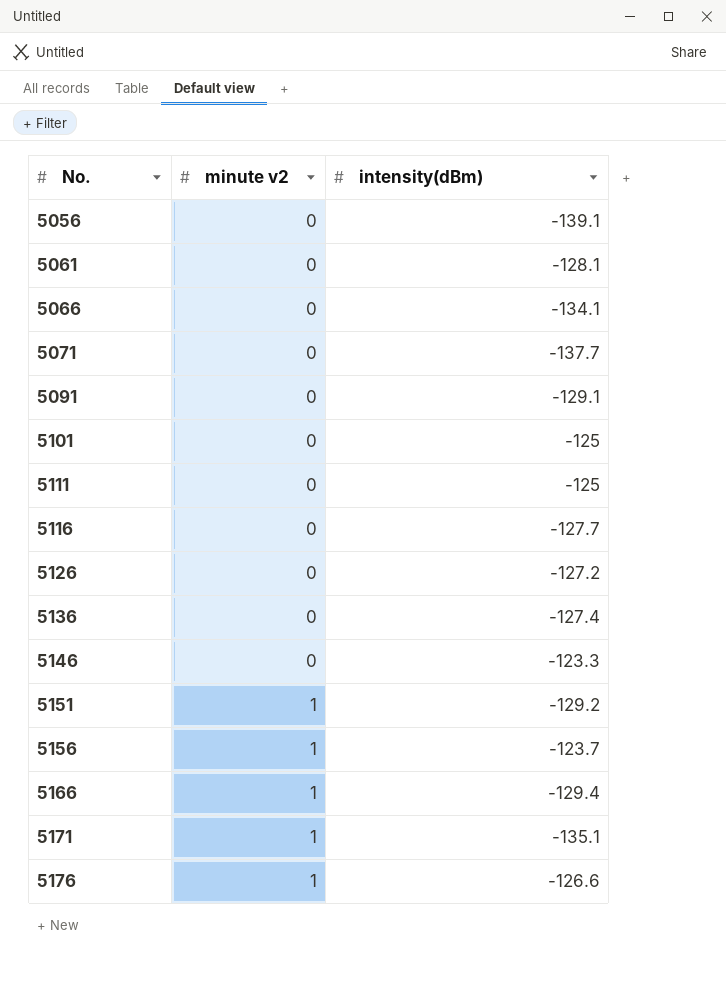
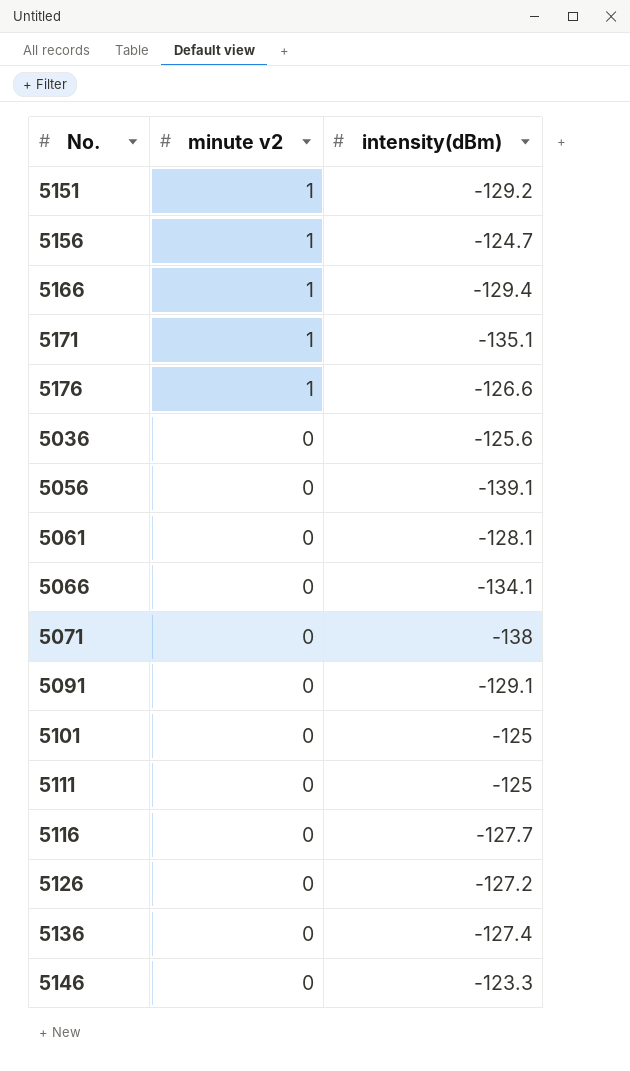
row order: No. ascending -> minute v2 descending
5156 | intensity(dBm): -123.7 -> -124.7
row 5036: none -> 0 | -125.6
5071 | intensity(dBm): -137.7 -> -138

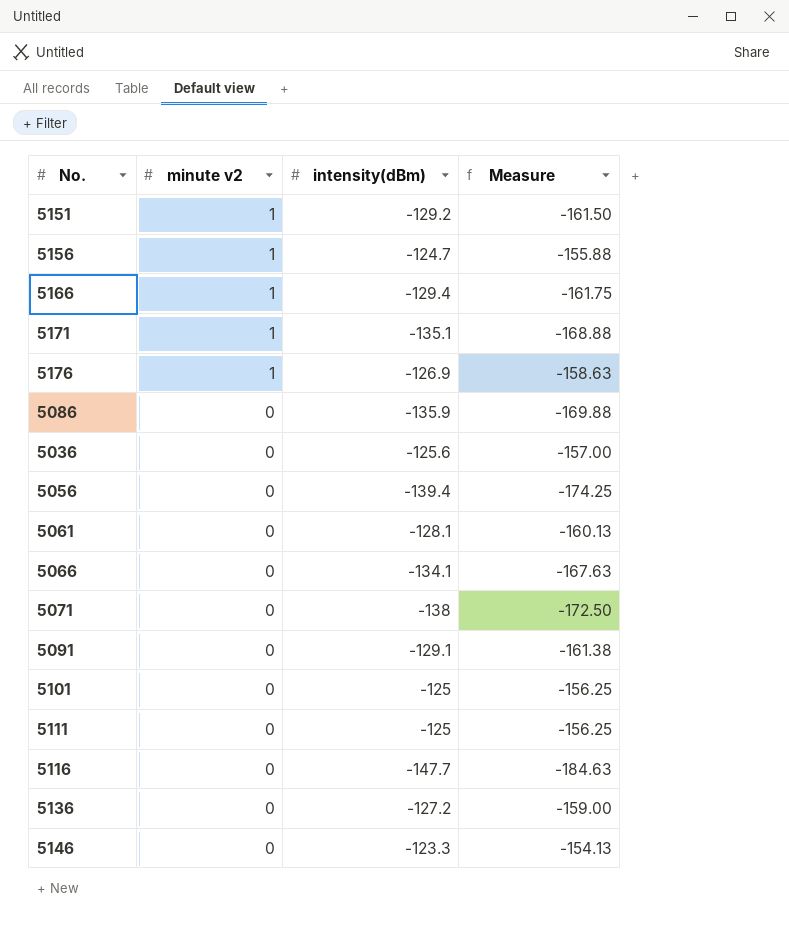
column Measure | formula: none -> [intensity(dBm)] * 1.25
row 5126: 0 | -127.2 -> none
5176 | intensity(dBm): -126.6 -> -126.9
row 5086: none -> 0 | -135.9 | -169.88
5056 | intensity(dBm): -139.1 -> -139.4
5116 | intensity(dBm): -127.7 -> -147.7
5136 | intensity(dBm): -127.4 -> -127.2

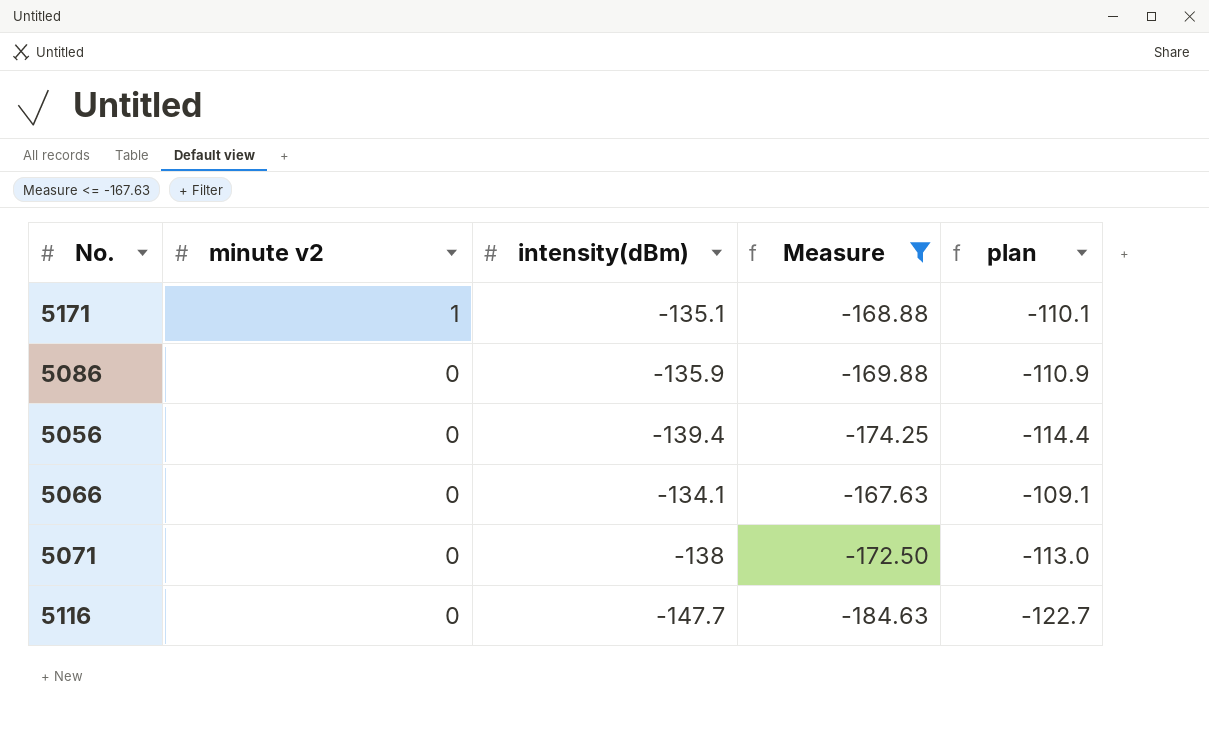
filter: none -> Measure <= -167.63
column plan | formula: none -> [intensity(dBm)] + 25

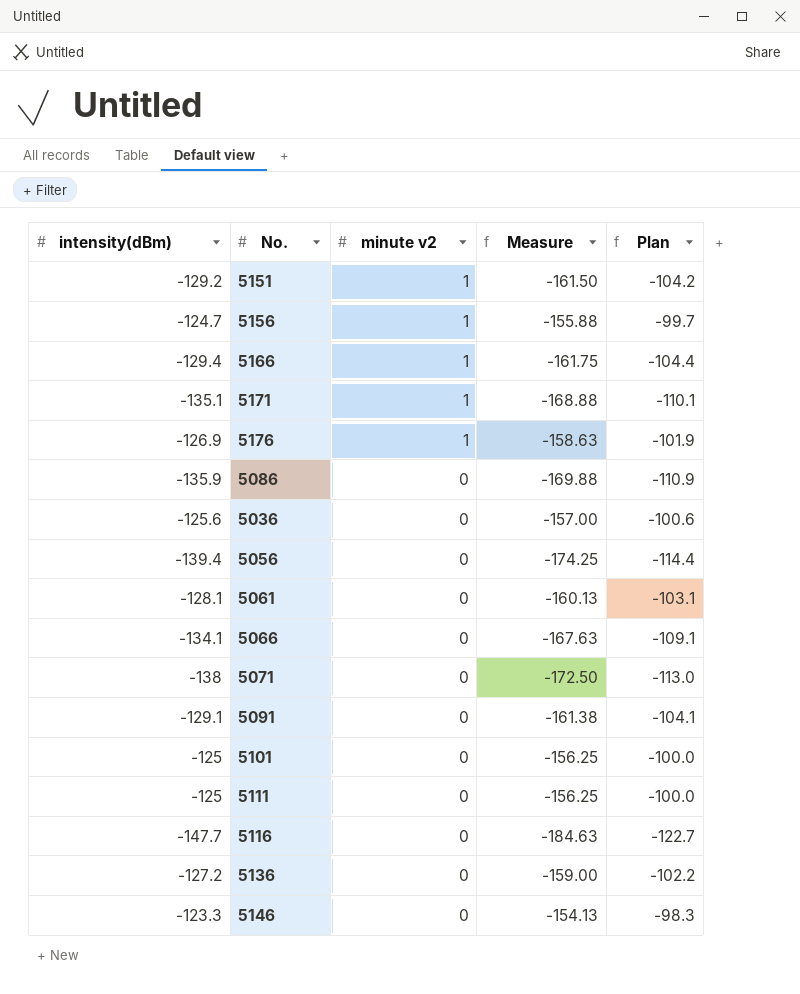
filter: Measure <= -167.63 -> none
column intensity(dBm) | position: 3 -> 1
column name: plan -> Plan

